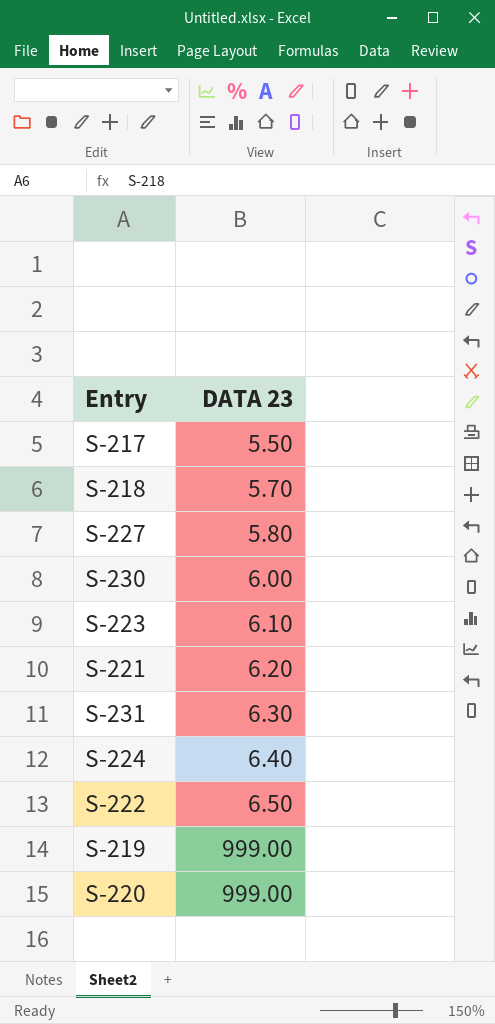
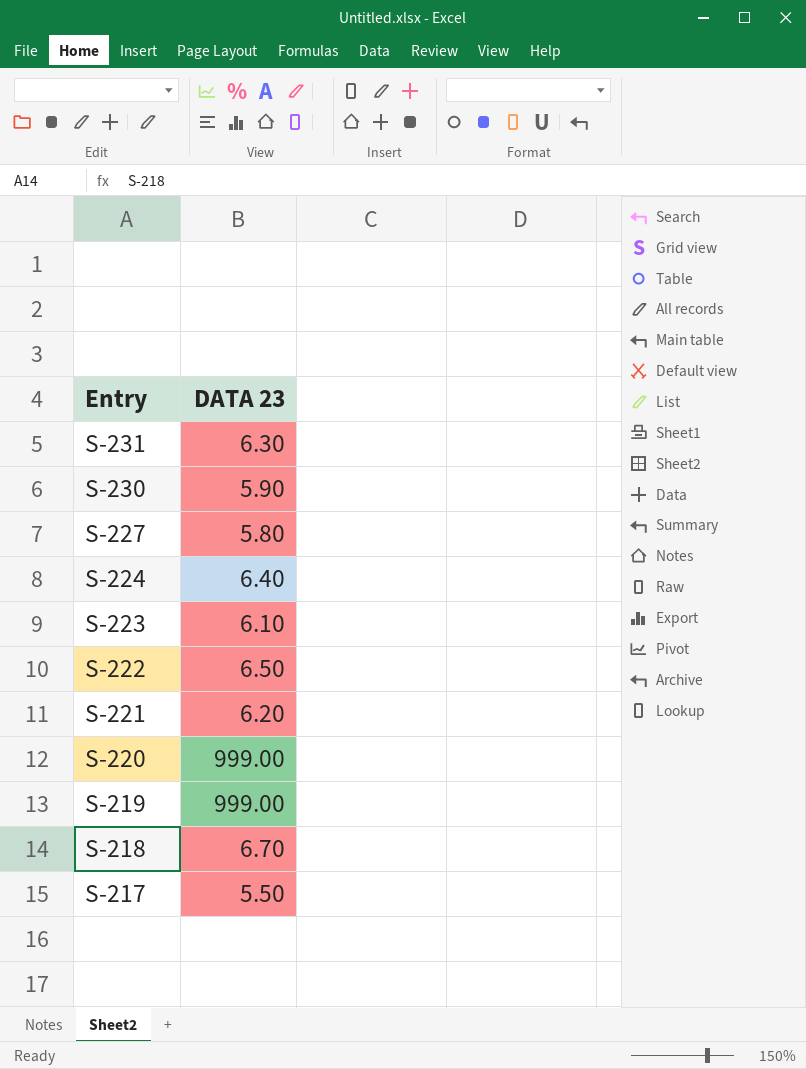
row order: DATA 23 ascending -> Entry descending
S-230 | DATA 23: 6.00 -> 5.90
S-218 | DATA 23: 5.70 -> 6.70

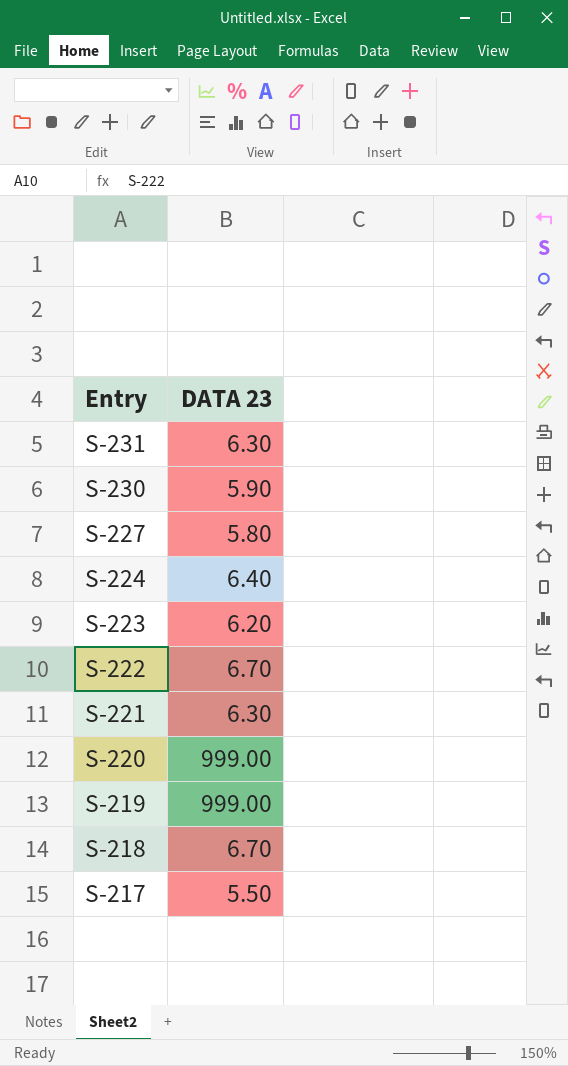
S-223 | DATA 23: 6.10 -> 6.20
S-222 | DATA 23: 6.50 -> 6.70
S-221 | DATA 23: 6.20 -> 6.30

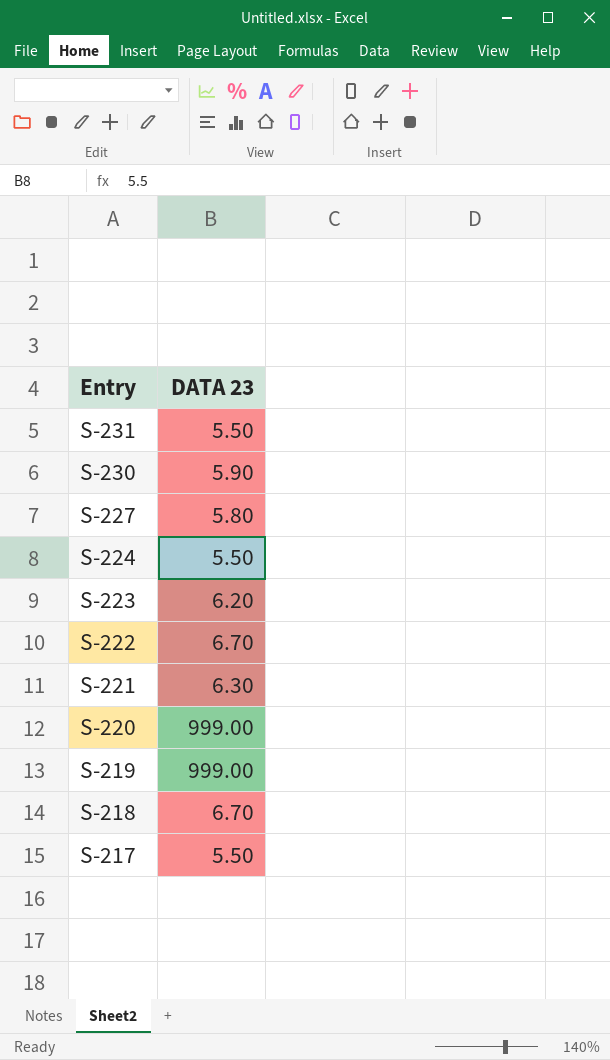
S-231 | DATA 23: 6.30 -> 5.50
S-224 | DATA 23: 6.40 -> 5.50

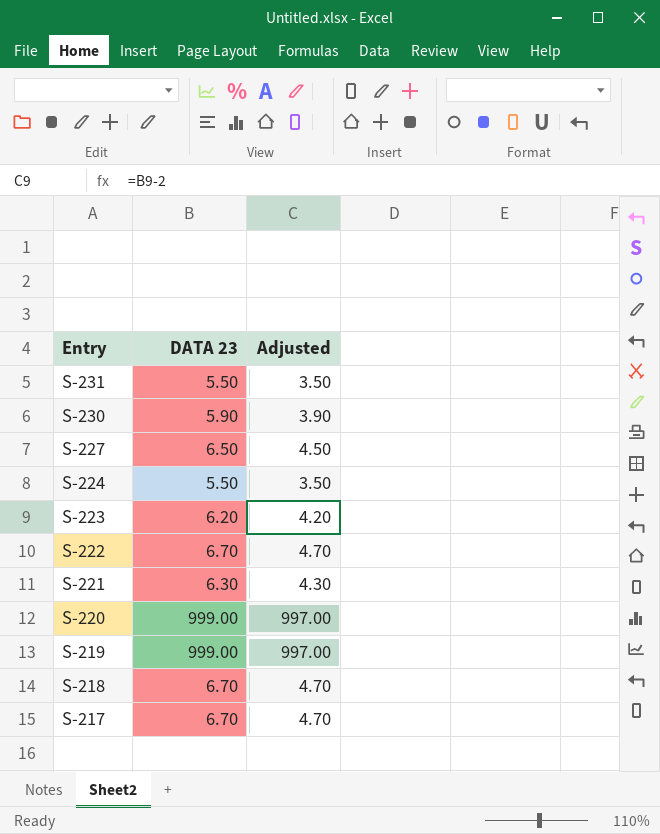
column Adjusted | formula: none -> [DATA 23] - 2
S-227 | DATA 23: 5.80 -> 6.50
S-217 | DATA 23: 5.50 -> 6.70

